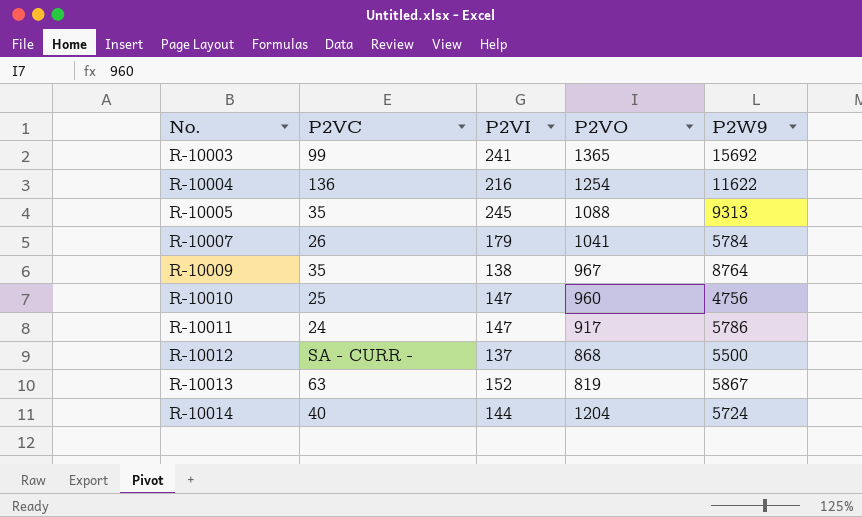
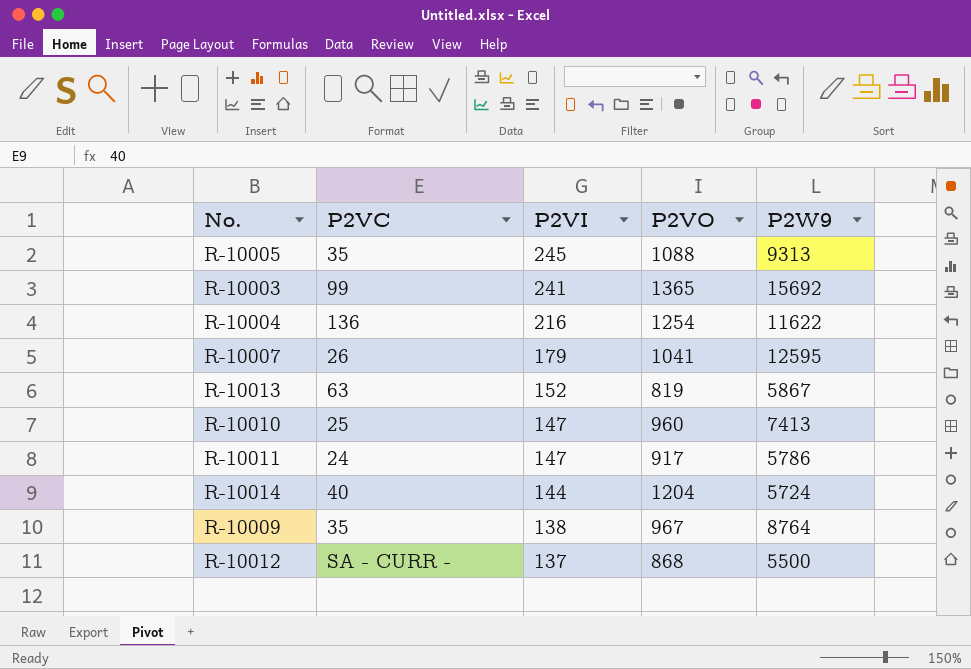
row order: No. ascending -> P2VI descending
R-10007 | P2W9: 5784 -> 12595
R-10010 | P2W9: 4756 -> 7413

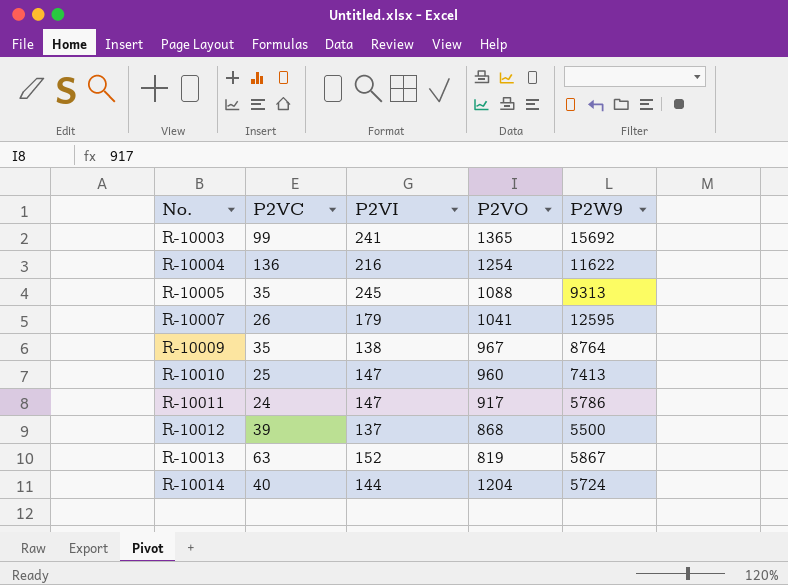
row order: P2VI descending -> No. ascending
R-10012 | P2VC: SA - CURR - -> 39

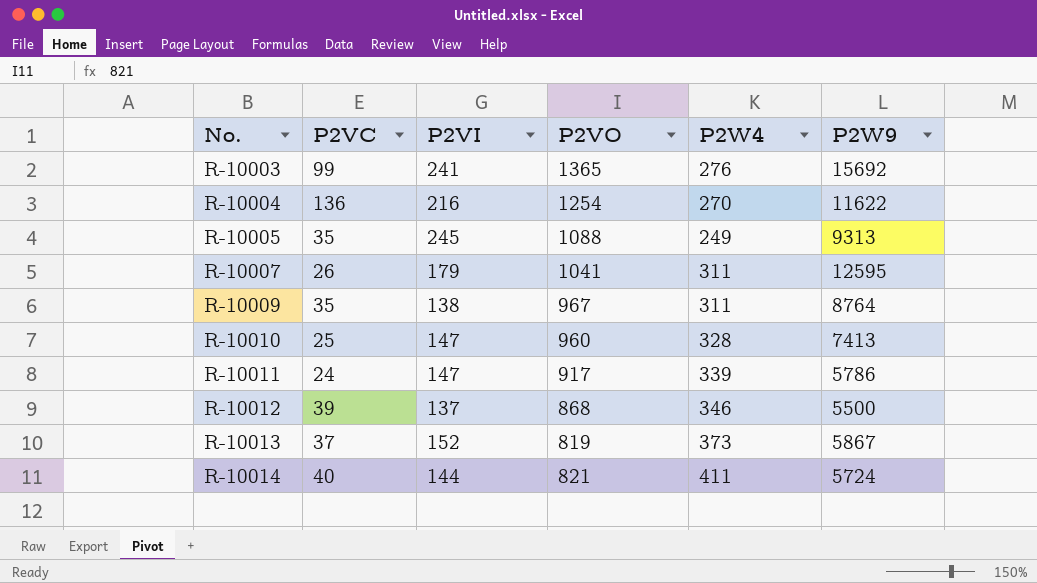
column P2W4 | position: none -> 5
R-10013 | P2VC: 63 -> 37
R-10014 | P2VO: 1204 -> 821

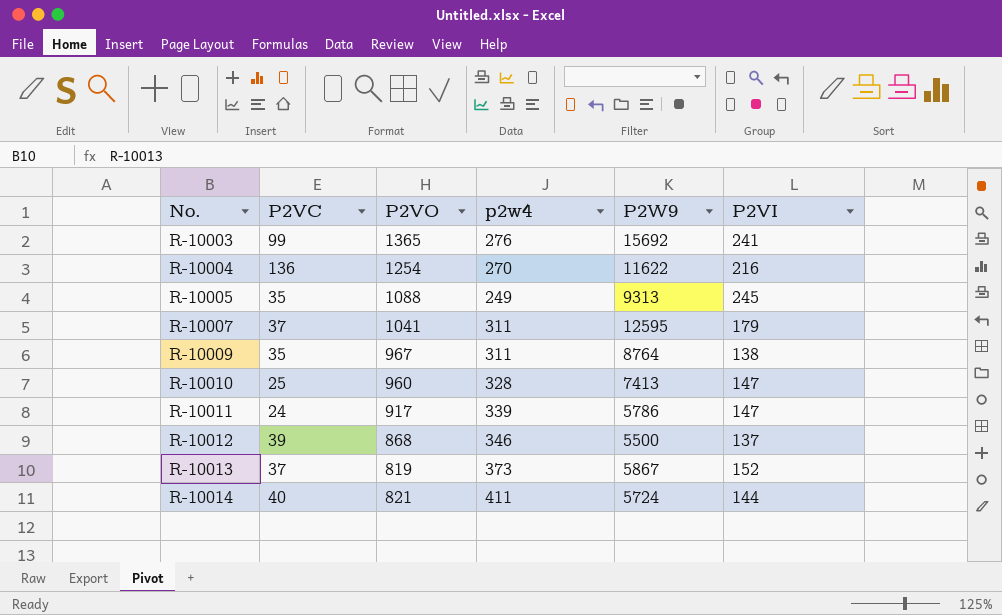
column name: P2W4 -> p2w4
column P2VI | position: 3 -> 6
R-10007 | P2VC: 26 -> 37

